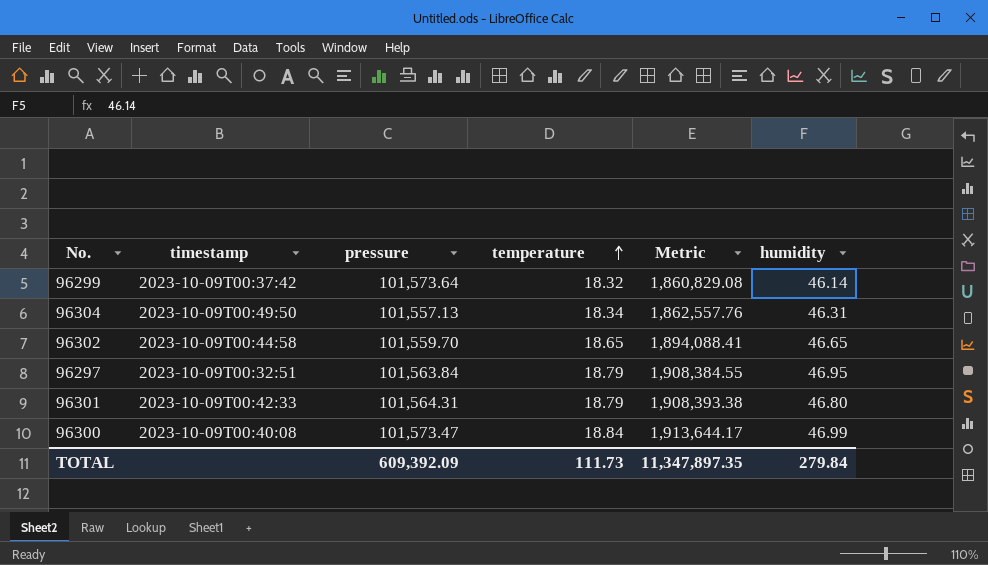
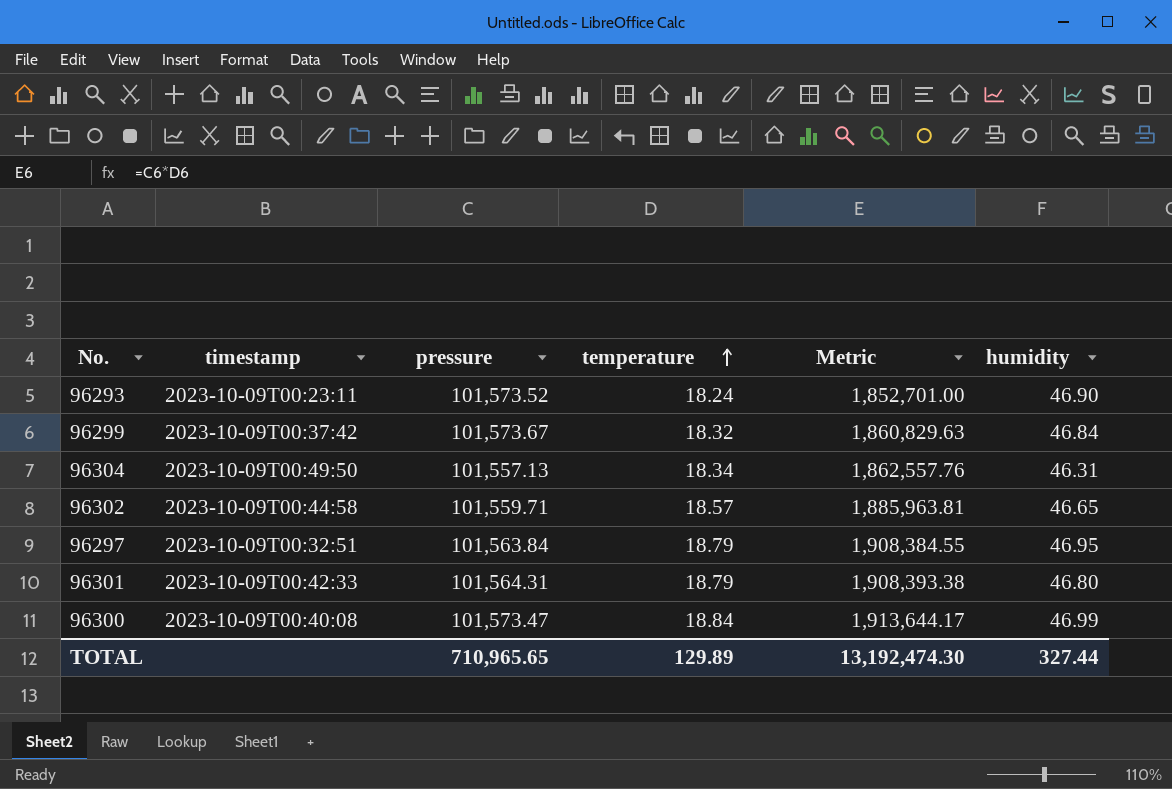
row 96293: none -> 2023-10-09T00:23:11 | 101,573.52 | 18.24 | 1,852,701.00 | 46.90
96299 | pressure: 101,573.64 -> 101,573.67
96299 | Metric: 1,860,829.08 -> 1,860,829.63
96299 | humidity: 46.14 -> 46.84
96302 | pressure: 101,559.70 -> 101,559.71
96302 | temperature: 18.65 -> 18.57
96302 | Metric: 1,894,088.41 -> 1,885,963.81
TOTAL | pressure: 609,392.09 -> 710,965.65
TOTAL | temperature: 111.73 -> 129.89
TOTAL | Metric: 11,347,897.35 -> 13,192,474.30
TOTAL | humidity: 279.84 -> 327.44

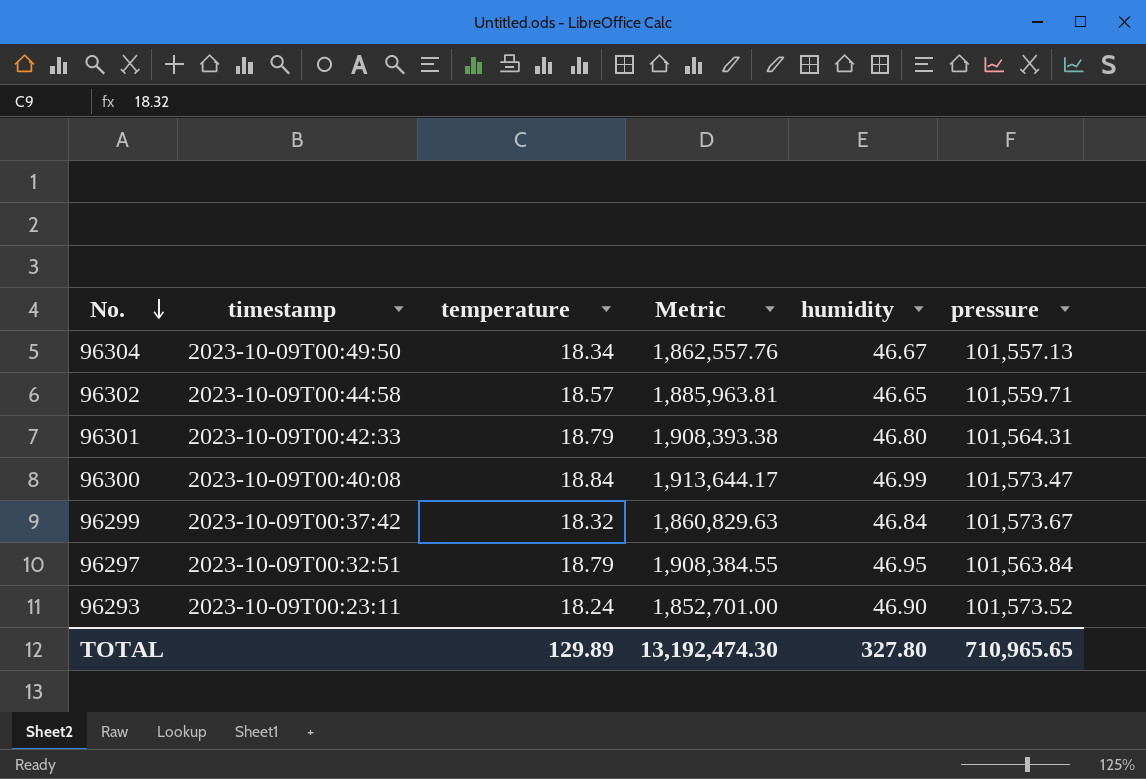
row order: temperature ascending -> No. descending
column pressure | position: 3 -> 6
96304 | humidity: 46.31 -> 46.67
TOTAL | humidity: 327.44 -> 327.80

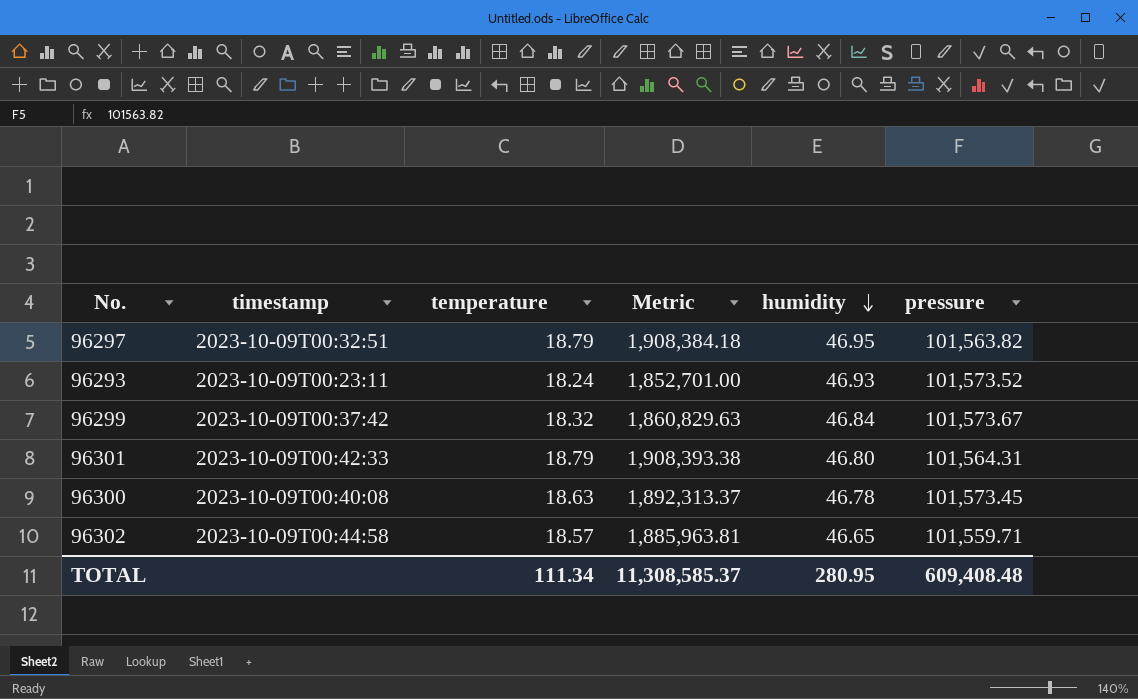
row order: No. descending -> humidity descending
row 96304: 2023-10-09T00:49:50 | 18.34 | 1,862,557.76 | 46.67 | 101,557.13 -> none
96297 | Metric: 1,908,384.55 -> 1,908,384.18
96297 | pressure: 101,563.84 -> 101,563.82
96293 | humidity: 46.90 -> 46.93
96300 | temperature: 18.84 -> 18.63
96300 | Metric: 1,913,644.17 -> 1,892,313.37
96300 | humidity: 46.99 -> 46.78
96300 | pressure: 101,573.47 -> 101,573.45
TOTAL | temperature: 129.89 -> 111.34
TOTAL | Metric: 13,192,474.30 -> 11,308,585.37
TOTAL | humidity: 327.80 -> 280.95
TOTAL | pressure: 710,965.65 -> 609,408.48

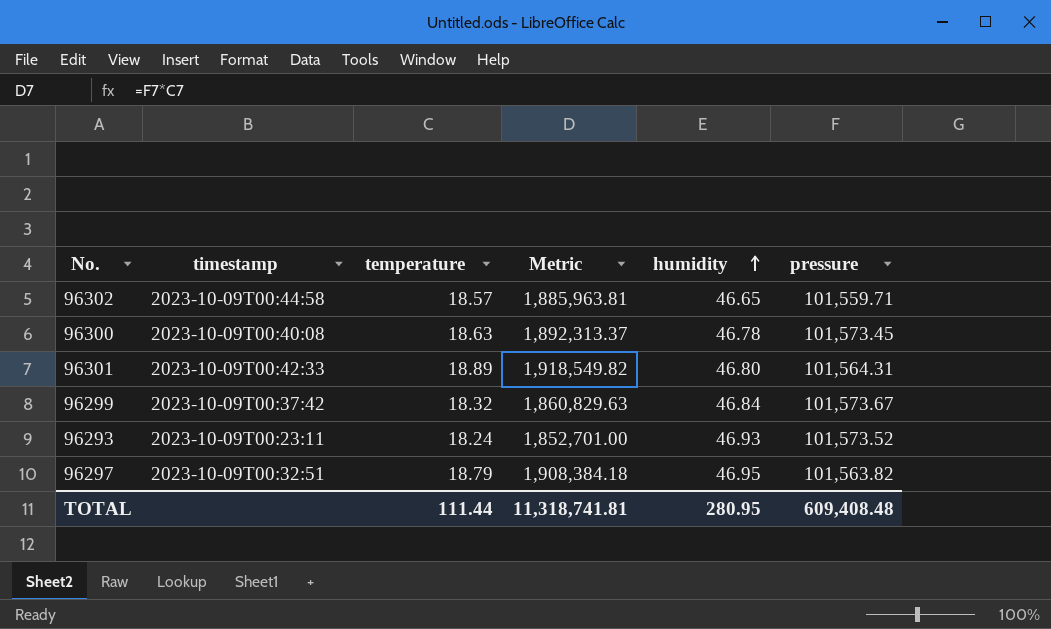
row order: humidity descending -> humidity ascending
96301 | temperature: 18.79 -> 18.89
96301 | Metric: 1,908,393.38 -> 1,918,549.82
TOTAL | temperature: 111.34 -> 111.44
TOTAL | Metric: 11,308,585.37 -> 11,318,741.81

